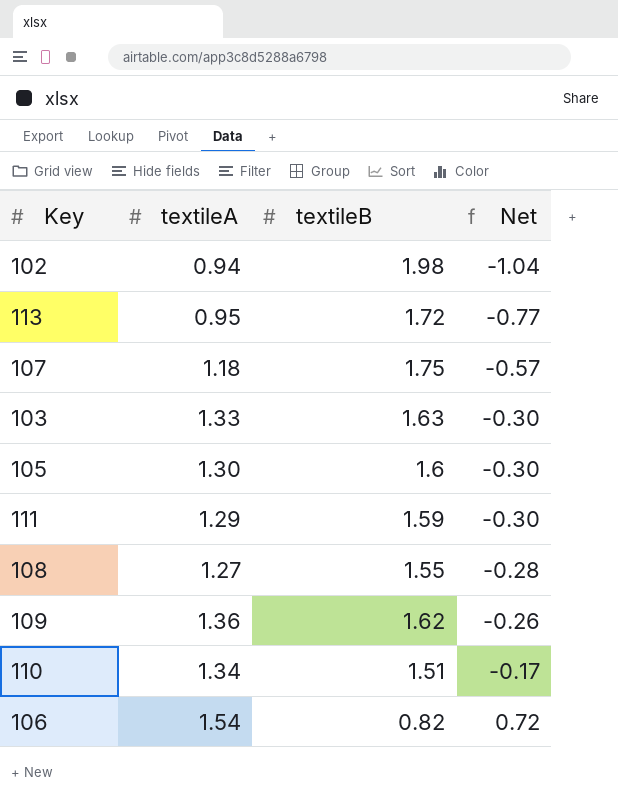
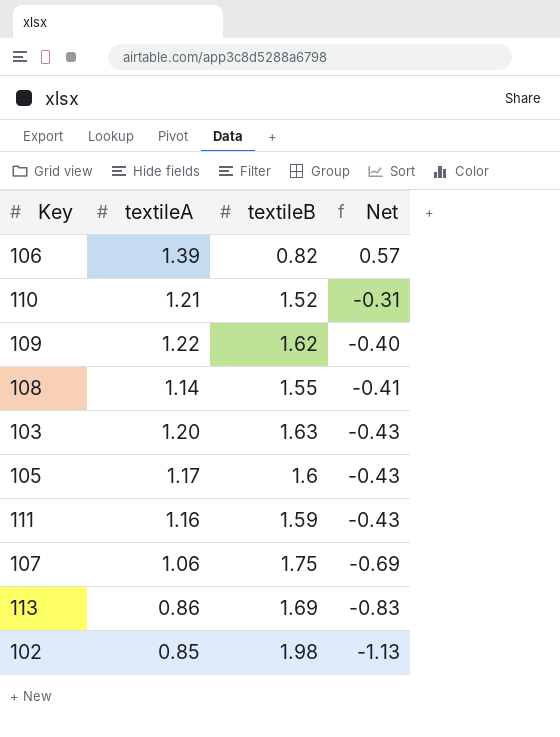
row order: Net ascending -> Net descending
106 | textileA: 1.54 -> 1.39
106 | Net: 0.72 -> 0.57
110 | textileA: 1.34 -> 1.21
110 | textileB: 1.51 -> 1.52
110 | Net: -0.17 -> -0.31
109 | textileA: 1.36 -> 1.22
109 | Net: -0.26 -> -0.40
108 | textileA: 1.27 -> 1.14
108 | Net: -0.28 -> -0.41
103 | textileA: 1.33 -> 1.20
103 | Net: -0.30 -> -0.43
105 | textileA: 1.30 -> 1.17
105 | Net: -0.30 -> -0.43
111 | textileA: 1.29 -> 1.16
111 | Net: -0.30 -> -0.43
107 | textileA: 1.18 -> 1.06
107 | Net: -0.57 -> -0.69
113 | textileA: 0.95 -> 0.86
113 | textileB: 1.72 -> 1.69
113 | Net: -0.77 -> -0.83
102 | textileA: 0.94 -> 0.85
102 | Net: -1.04 -> -1.13

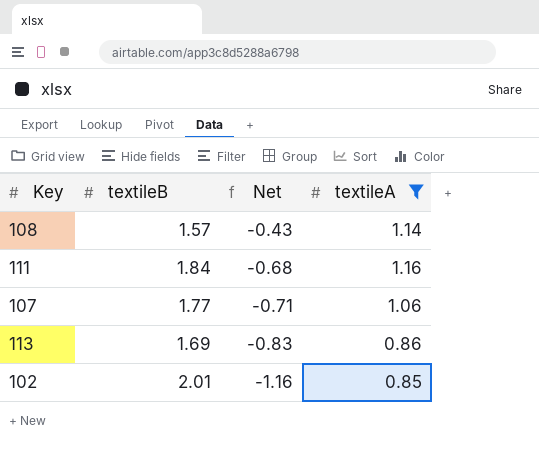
filter: none -> textileA <= 1.16
column textileA | position: 2 -> 4
108 | textileB: 1.55 -> 1.57
108 | Net: -0.41 -> -0.43
111 | textileB: 1.59 -> 1.84
111 | Net: -0.43 -> -0.68
107 | textileB: 1.75 -> 1.77
107 | Net: -0.69 -> -0.71
102 | textileB: 1.98 -> 2.01
102 | Net: -1.13 -> -1.16

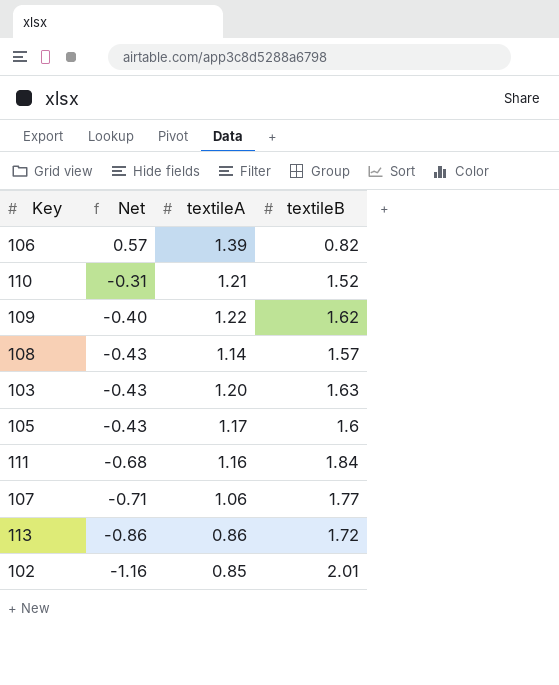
filter: textileA <= 1.16 -> none
column textileB | position: 2 -> 4
113 | Net: -0.83 -> -0.86
113 | textileB: 1.69 -> 1.72

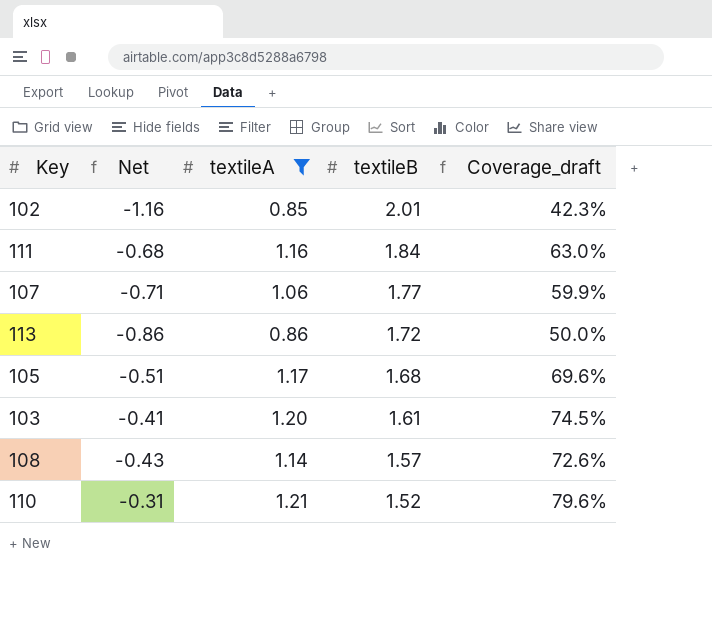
filter: none -> textileA <= 1.21
row order: Net descending -> textileB descending
column Coverage_draft | formula: none -> [textileA] / [textileB]
105 | Net: -0.43 -> -0.51
105 | textileB: 1.6 -> 1.68
103 | Net: -0.43 -> -0.41
103 | textileB: 1.63 -> 1.61

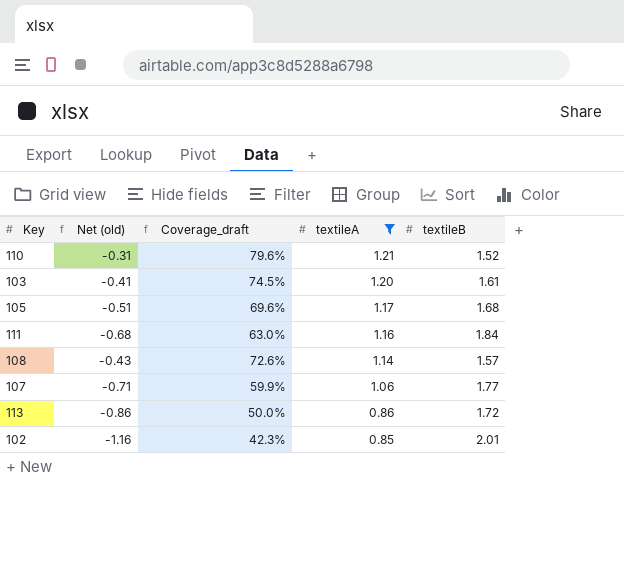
row order: textileB descending -> textileA descending
column name: Net -> Net (old)
column Coverage_draft | position: 5 -> 3

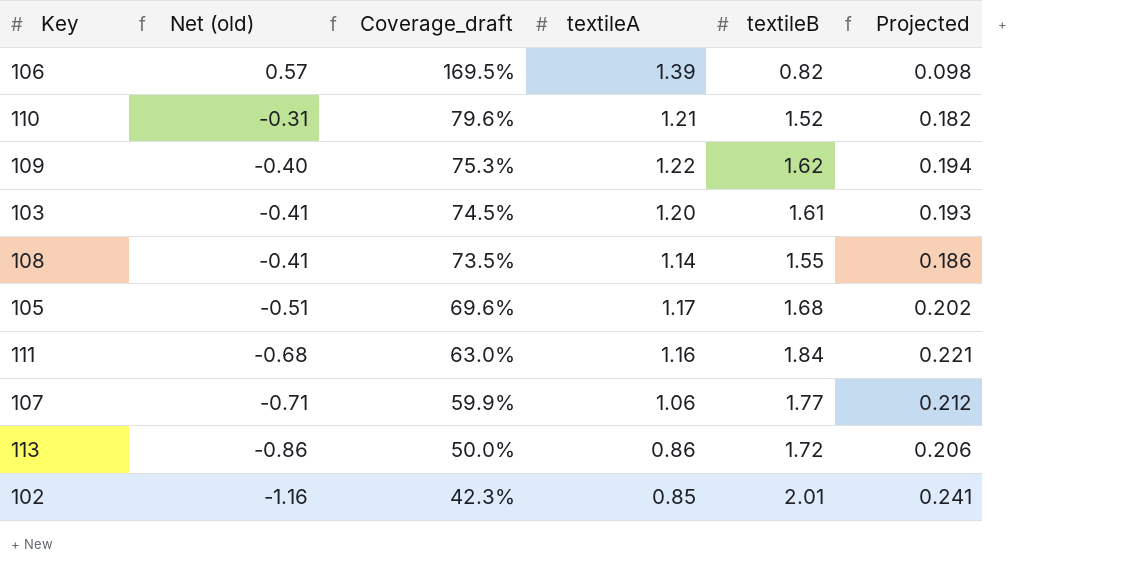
filter: textileA <= 1.21 -> none
row order: textileA descending -> Net (old) descending
column Projected | formula: none -> [textileB] * 0.12
108 | Net (old): -0.43 -> -0.41
108 | Coverage_draft: 72.6% -> 73.5%
108 | textileB: 1.57 -> 1.55

